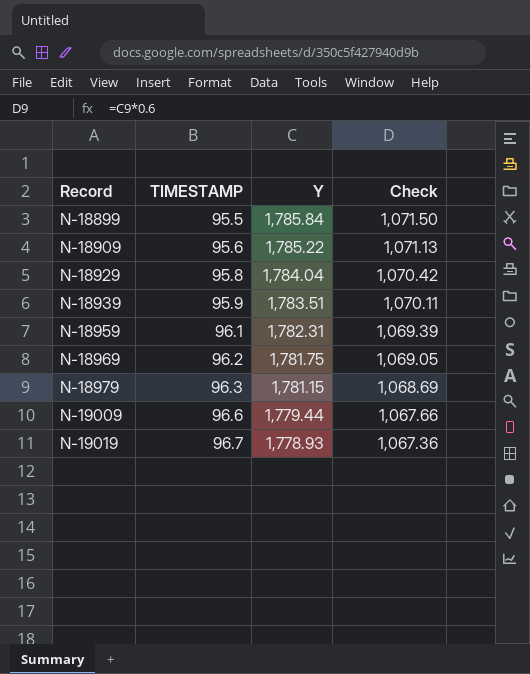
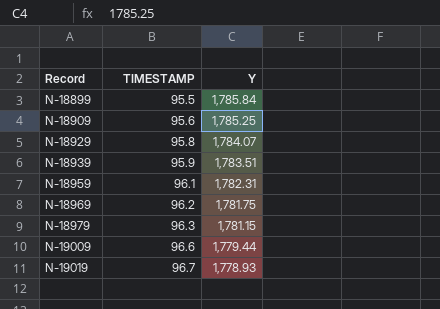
column Check | formula: [Y] * 0.6 -> none
N-18909 | Y: 1,785.22 -> 1,785.25
N-18929 | Y: 1,784.04 -> 1,784.07

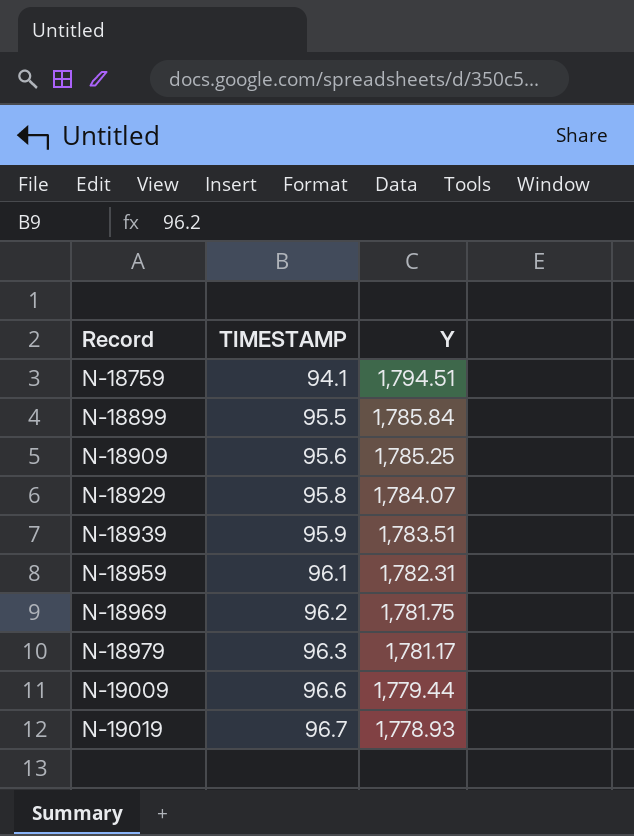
row N-18759: none -> 94.1 | 1,794.51
N-18979 | Y: 1,781.15 -> 1,781.17

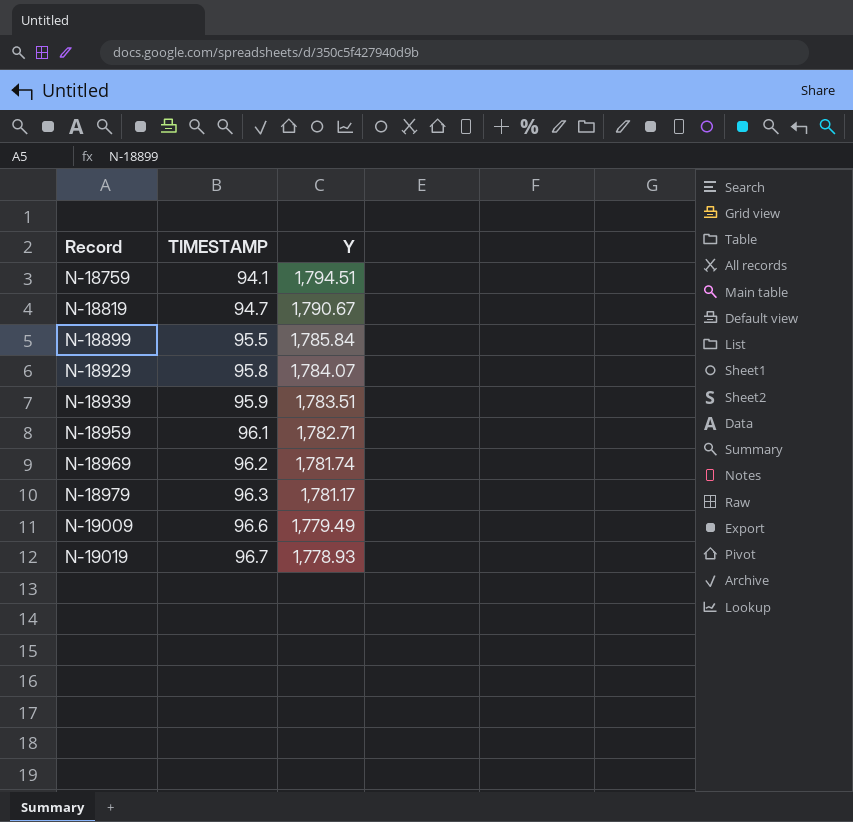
row N-18909: 95.6 | 1,785.25 -> none
row N-18819: none -> 94.7 | 1,790.67
N-18959 | Y: 1,782.31 -> 1,782.71
N-18969 | Y: 1,781.75 -> 1,781.74
N-19009 | Y: 1,779.44 -> 1,779.49

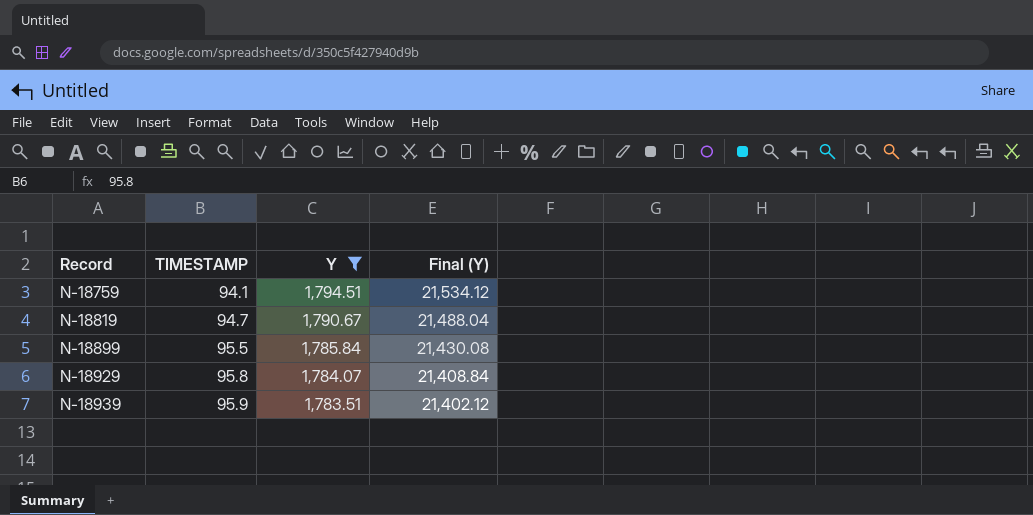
filter: none -> Y >= 1,783.51
column Final (Y) | formula: none -> [Y] * 12

